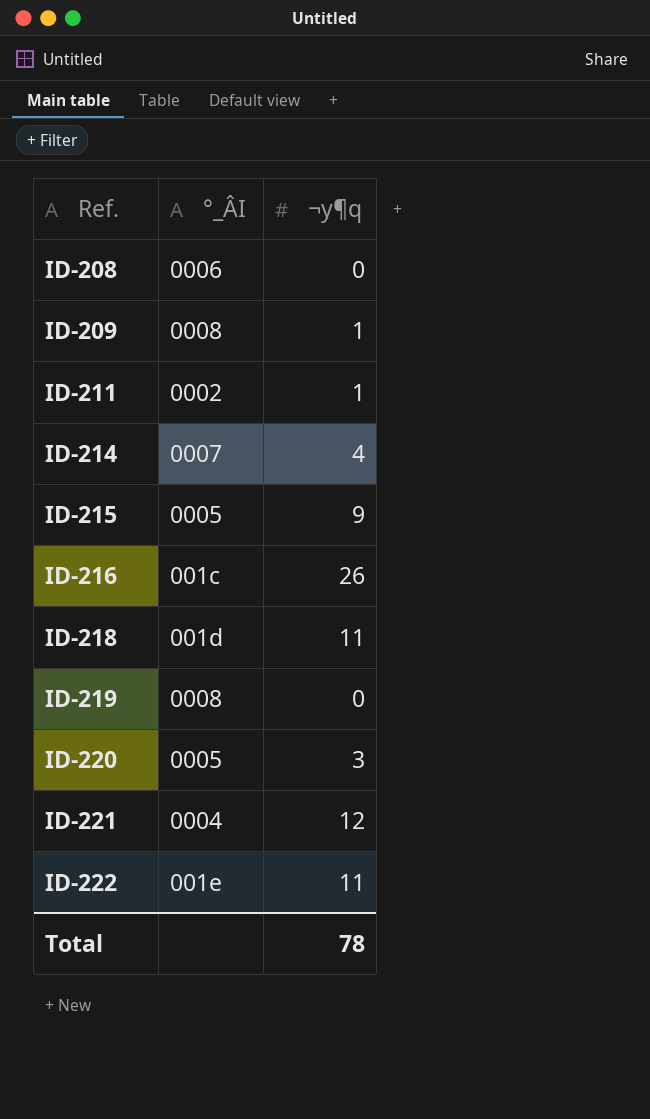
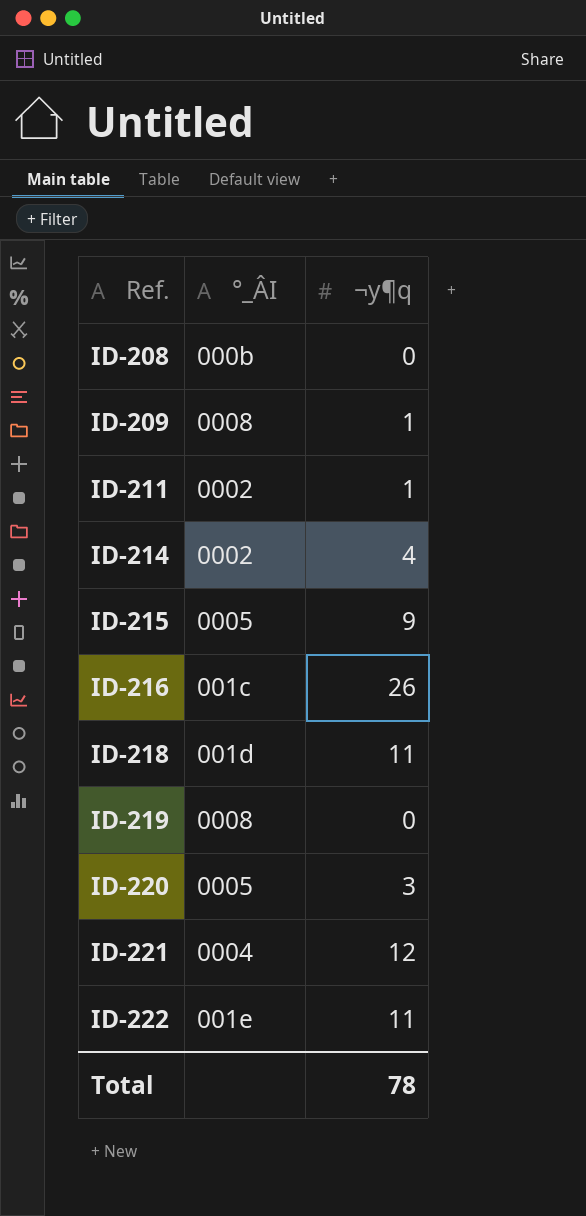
ID-208 | °_ÂI: 0006 -> 000b
ID-214 | °_ÂI: 0007 -> 0002

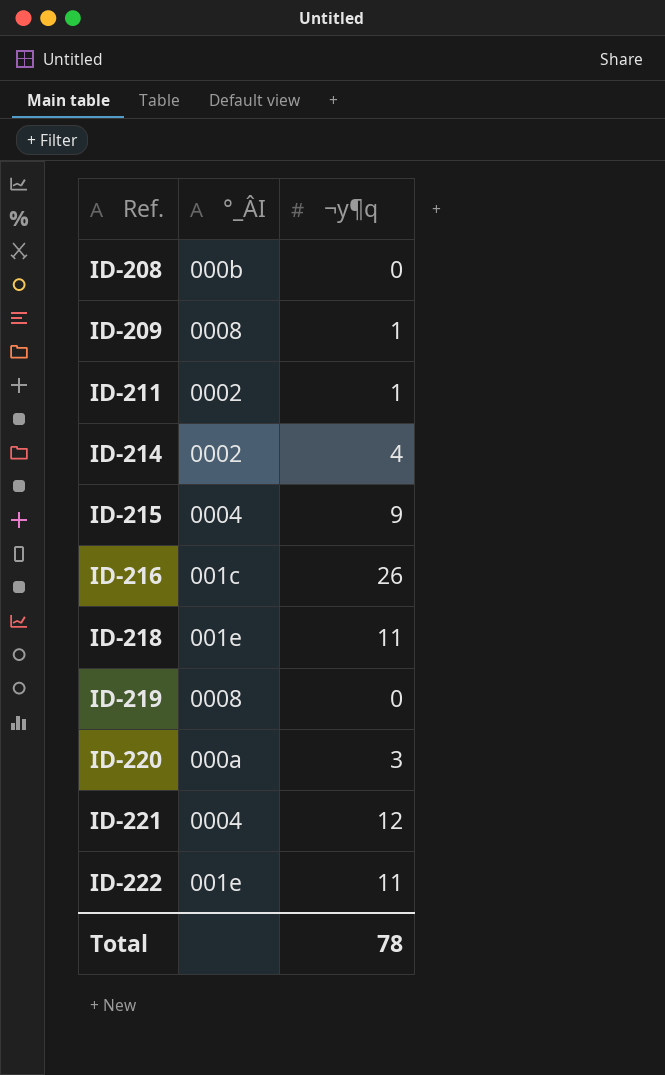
ID-215 | °_ÂI: 0005 -> 0004
ID-218 | °_ÂI: 001d -> 001e
ID-220 | °_ÂI: 0005 -> 000a

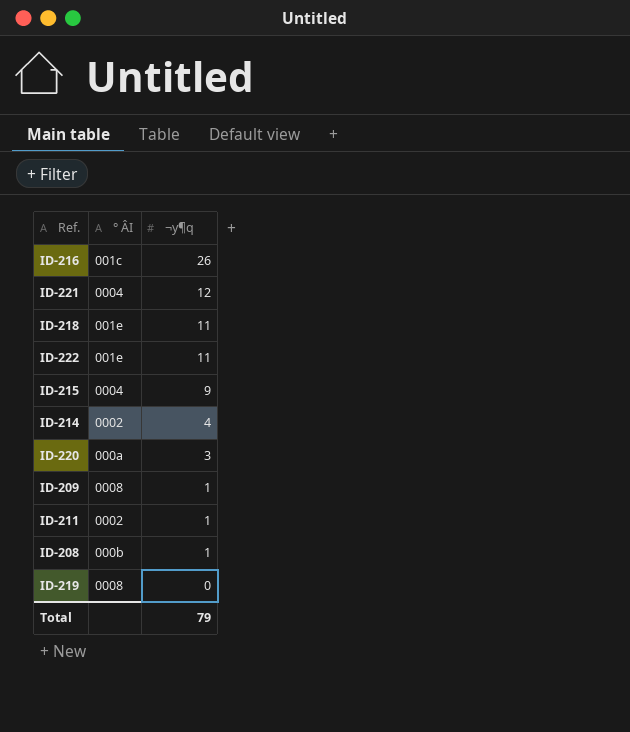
row order: Ref. ascending -> ¬y¶q descending
column name: °_ÂI -> ° ÂI
ID-208 | ¬y¶q: 0 -> 1
Total | ¬y¶q: 78 -> 79

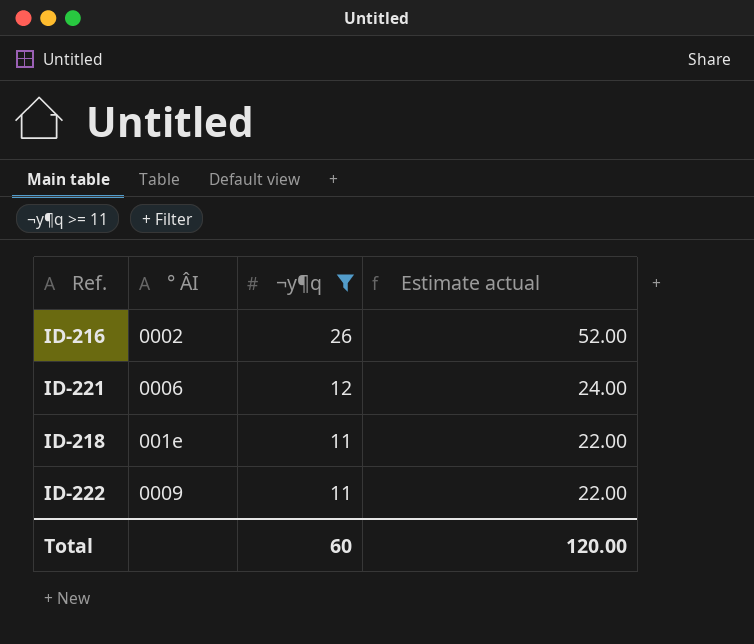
filter: none -> ¬y¶q >= 11
column Estimate actual | formula: none -> [¬y¶q] * 2
ID-216 | ° ÂI: 001c -> 0002
ID-221 | ° ÂI: 0004 -> 0006
ID-222 | ° ÂI: 001e -> 0009
Total | ¬y¶q: 79 -> 60

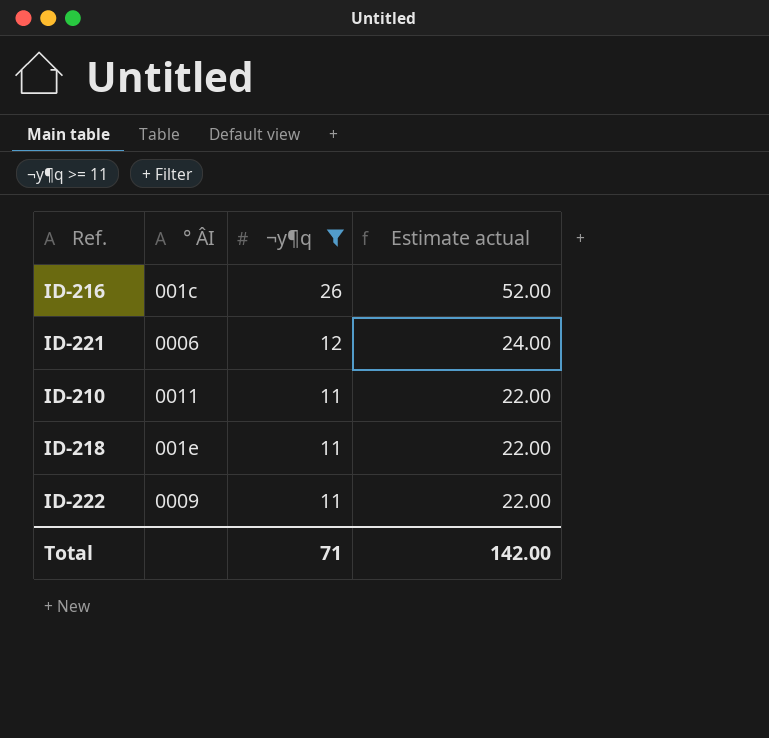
ID-216 | ° ÂI: 0002 -> 001c
row ID-210: none -> 0011 | 11 | 22.00
Total | ¬y¶q: 60 -> 71
Total | Estimate actual: 120.00 -> 142.00

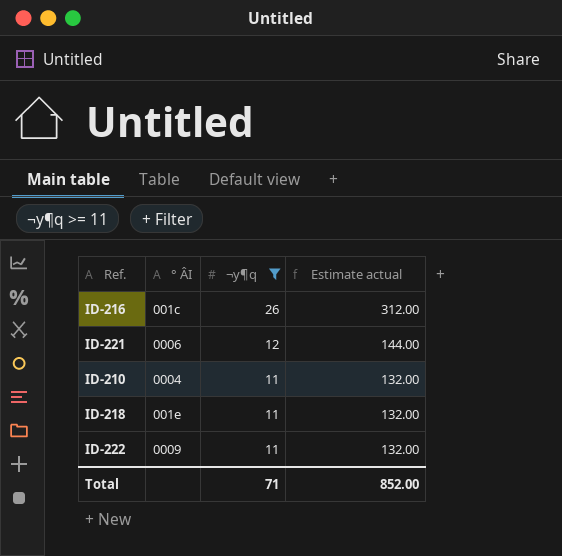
column Estimate actual | formula: [¬y¶q] * 2 -> [¬y¶q] * 12
ID-210 | ° ÂI: 0011 -> 0004
Total | Estimate actual: 142.00 -> 852.00

